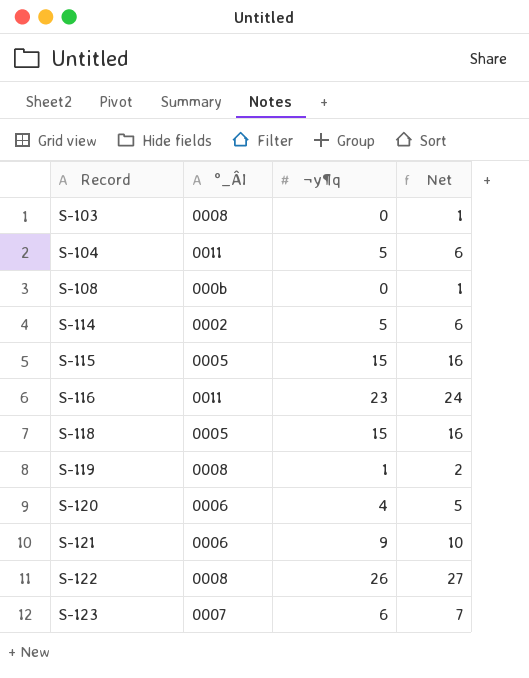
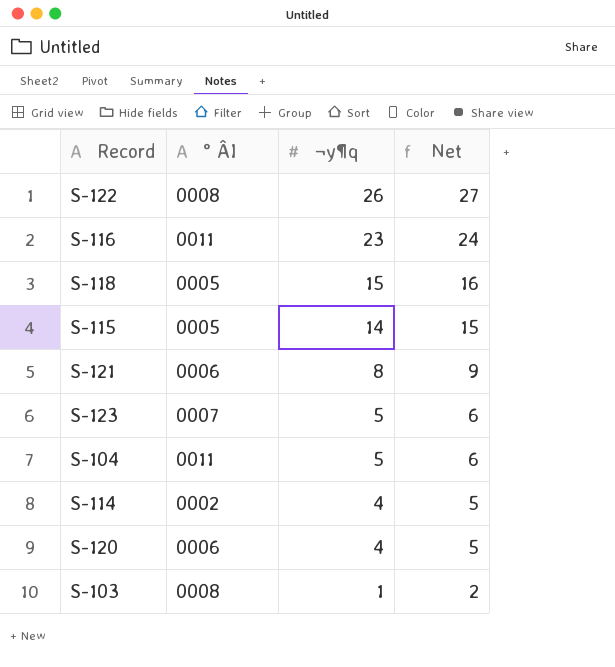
row order: Record ascending -> ¬y¶q descending
column name: °_ÂI -> ° ÂI
row S-108: 000b | 0 | 1 -> none
row S-119: 0008 | 1 | 2 -> none
S-115 | ¬y¶q: 15 -> 14
S-115 | Net: 16 -> 15
S-121 | ¬y¶q: 9 -> 8
S-121 | Net: 10 -> 9
S-123 | ¬y¶q: 6 -> 5
S-123 | Net: 7 -> 6
S-114 | ¬y¶q: 5 -> 4
S-114 | Net: 6 -> 5
S-103 | ¬y¶q: 0 -> 1
S-103 | Net: 1 -> 2

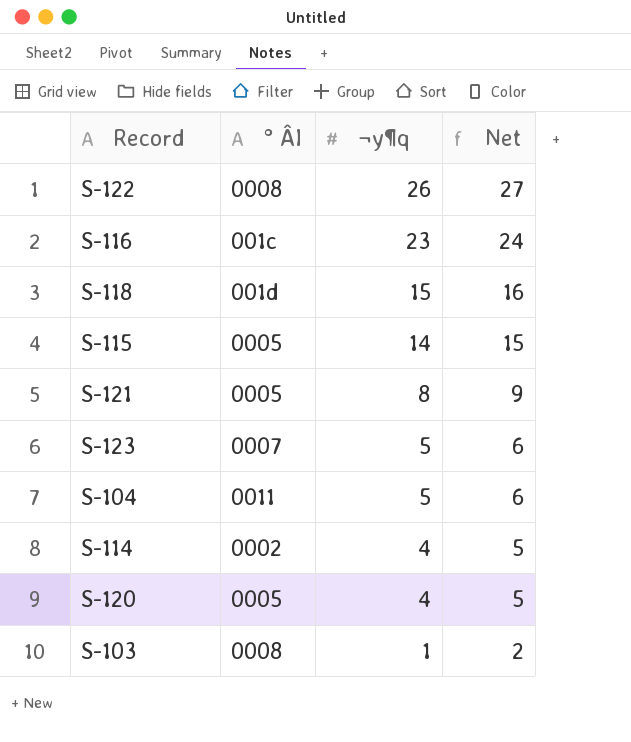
S-116 | ° ÂI: 0011 -> 001c
S-118 | ° ÂI: 0005 -> 001d
S-121 | ° ÂI: 0006 -> 0005
S-120 | ° ÂI: 0006 -> 0005

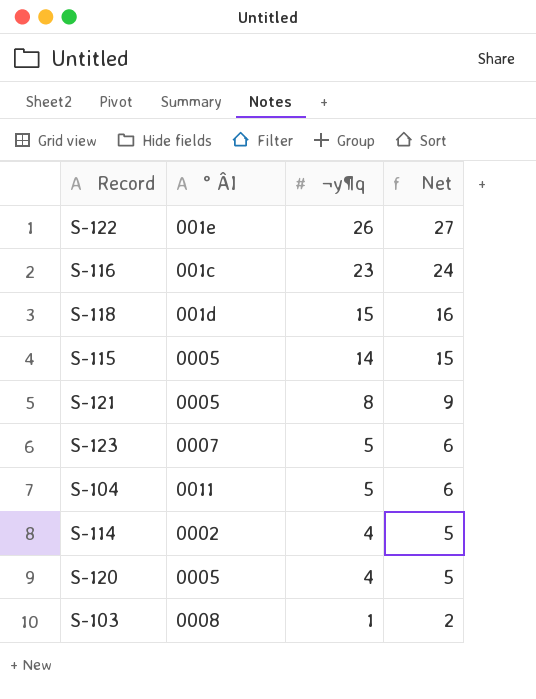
S-122 | ° ÂI: 0008 -> 001e

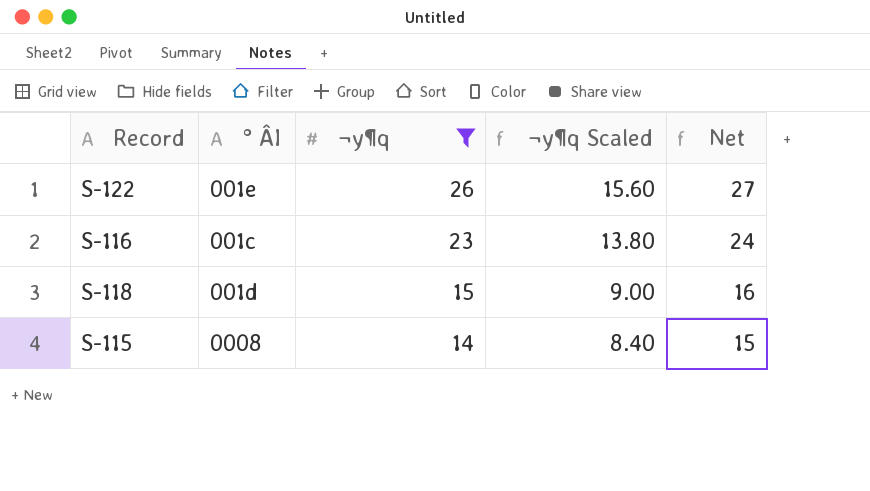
filter: none -> ¬y¶q >= 14
column ¬y¶q Scaled | formula: none -> [¬y¶q] * 0.6
S-115 | ° ÂI: 0005 -> 0008

